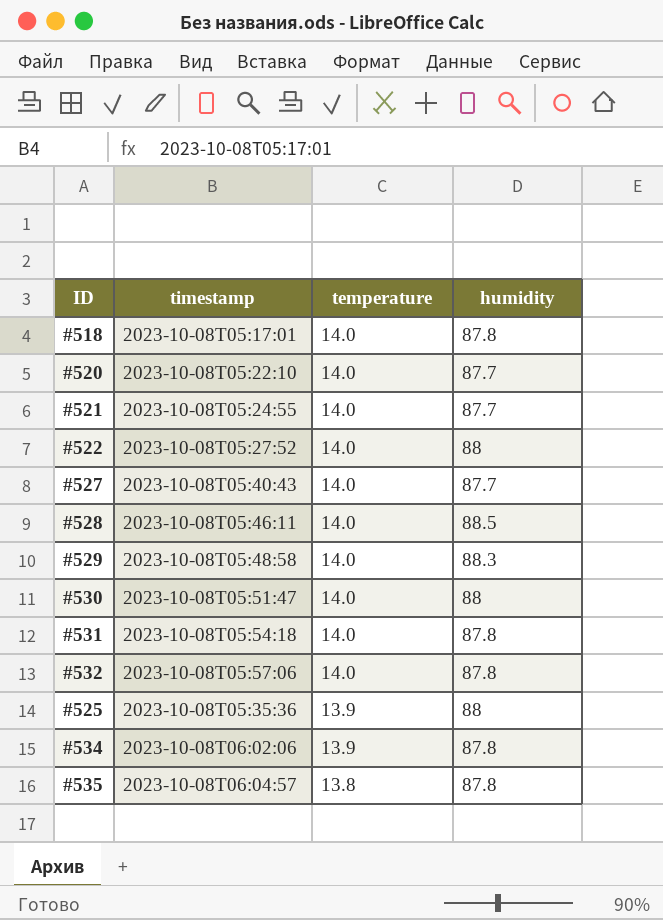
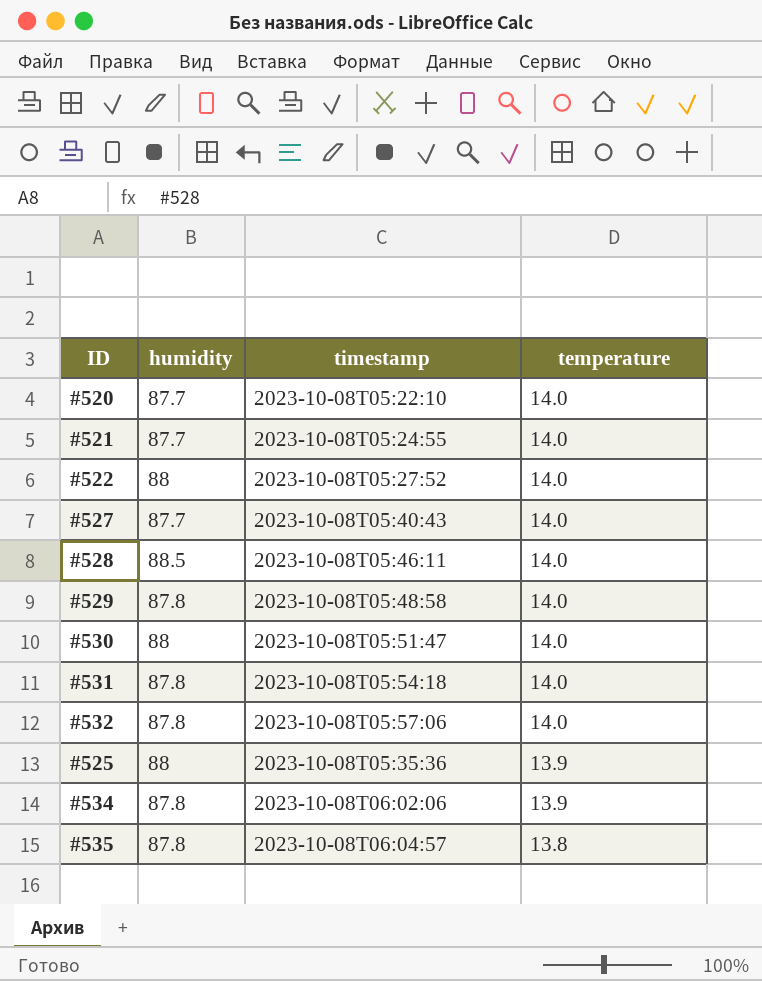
column humidity | position: 4 -> 2
row #518: 2023-10-08T05:17:01 | 14.0 | 87.8 -> none
#529 | humidity: 88.3 -> 87.8

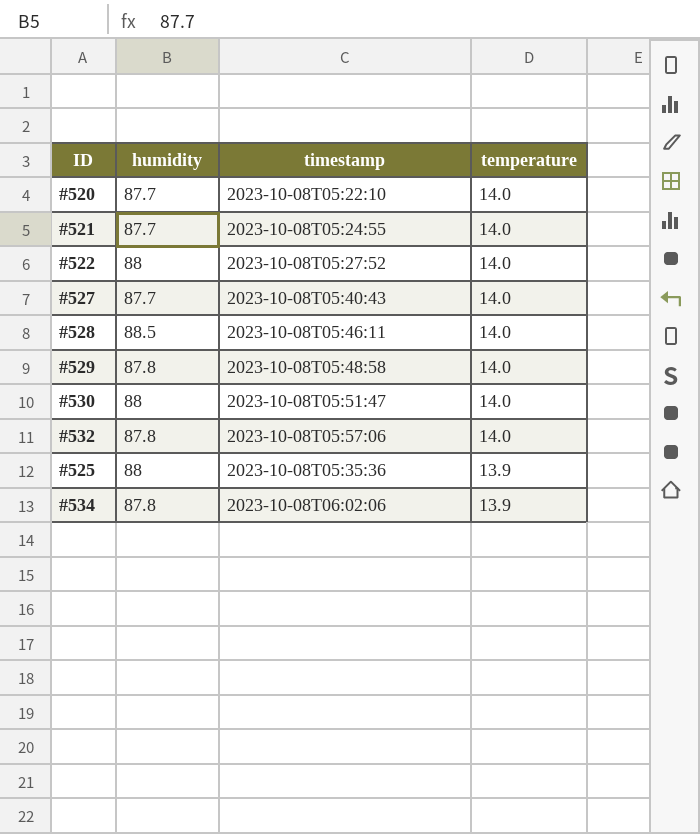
row #531: 87.8 | 2023-10-08T05:54:18 | 14.0 -> none
row #535: 87.8 | 2023-10-08T06:04:57 | 13.8 -> none

